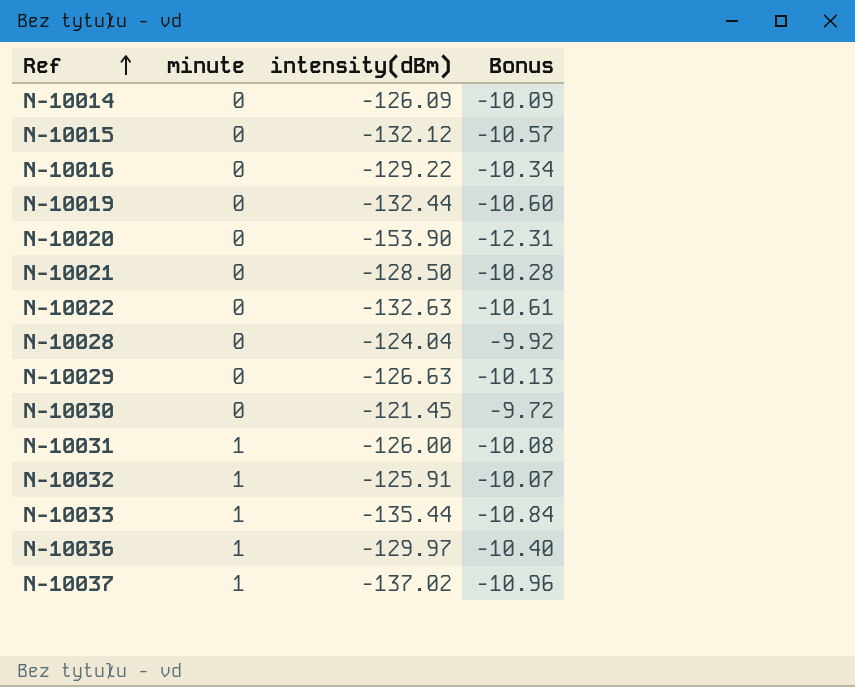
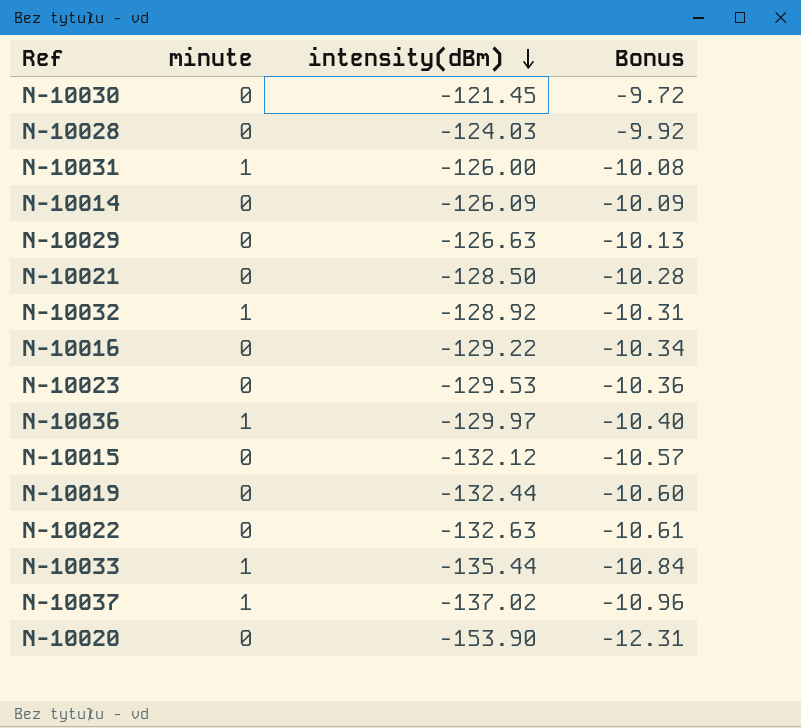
row order: Ref ascending -> intensity(dBm) descending
N-10028 | intensity(dBm): -124.04 -> -124.03
N-10032 | intensity(dBm): -125.91 -> -128.92
N-10032 | Bonus: -10.07 -> -10.31
row N-10023: none -> 0 | -129.53 | -10.36

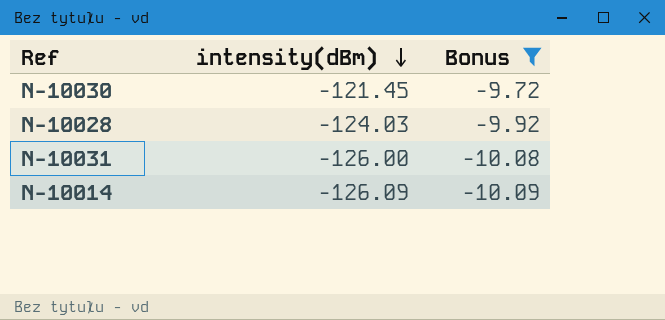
filter: none -> Bonus >= -10.09
column minute | position: 2 -> none

